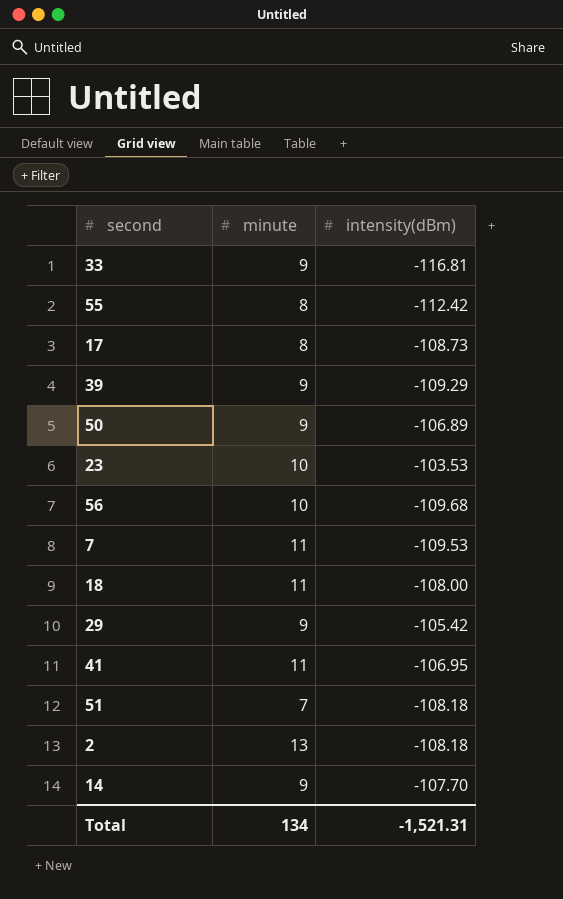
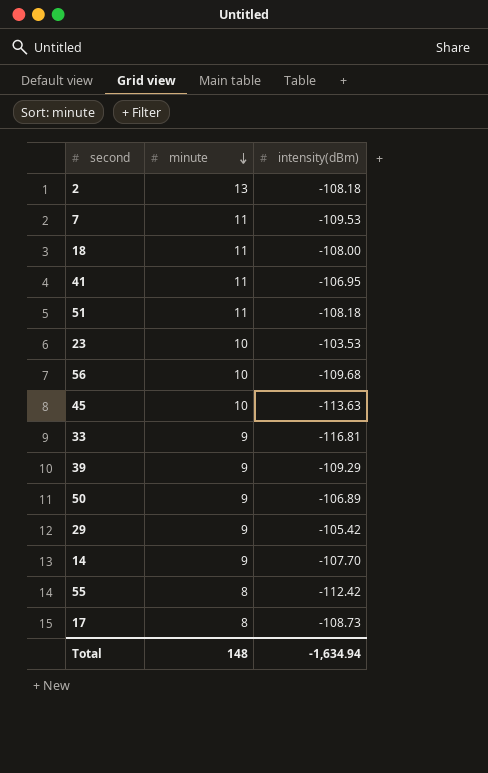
row order: none -> minute descending
51 | minute: 7 -> 11
row 45: none -> 10 | -113.63
Total | minute: 134 -> 148
Total | intensity(dBm): -1,521.31 -> -1,634.94

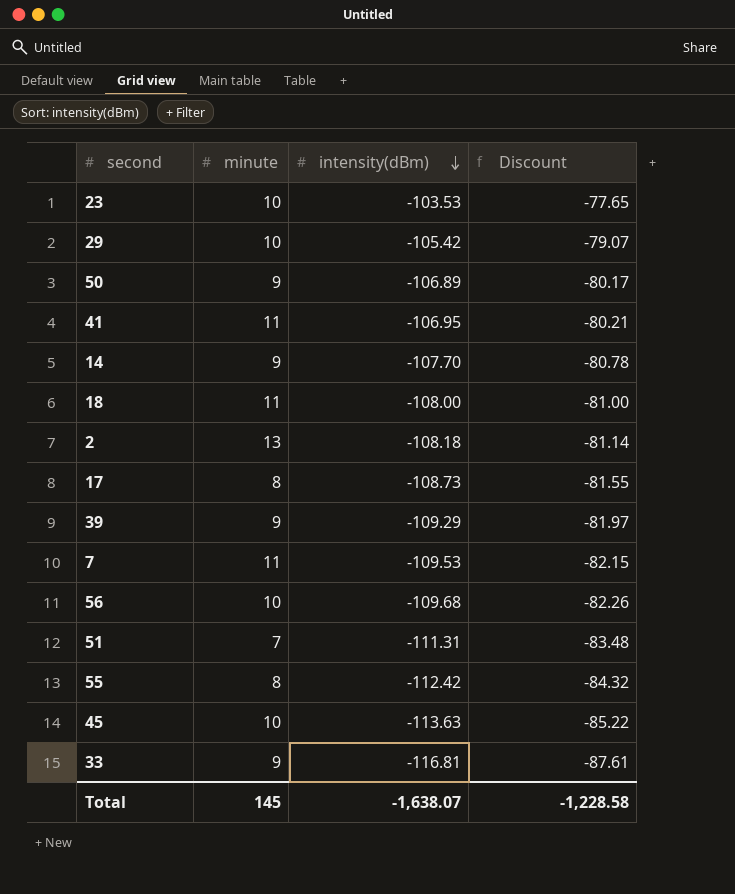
row order: minute descending -> intensity(dBm) descending
column Discount | formula: none -> [intensity(dBm)] * 0.75
29 | minute: 9 -> 10
51 | minute: 11 -> 7
51 | intensity(dBm): -108.18 -> -111.31
Total | minute: 148 -> 145
Total | intensity(dBm): -1,634.94 -> -1,638.07

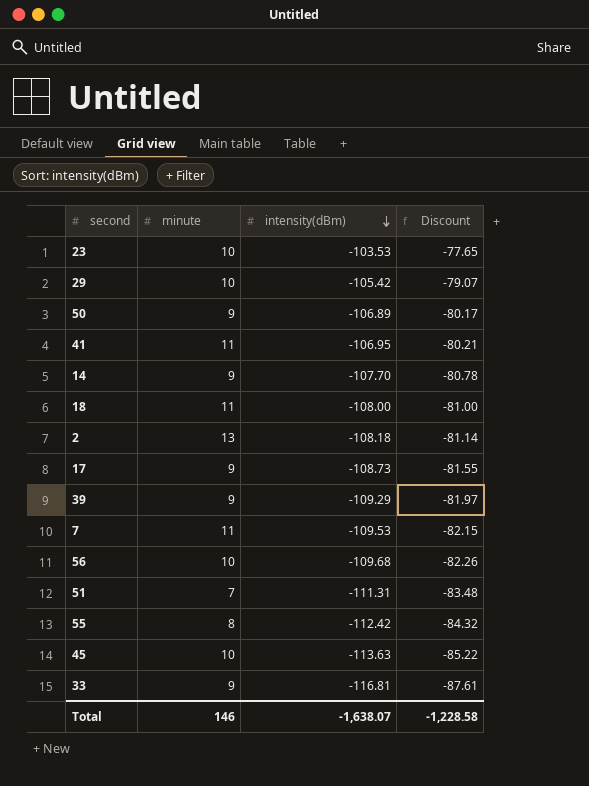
17 | minute: 8 -> 9
Total | minute: 145 -> 146

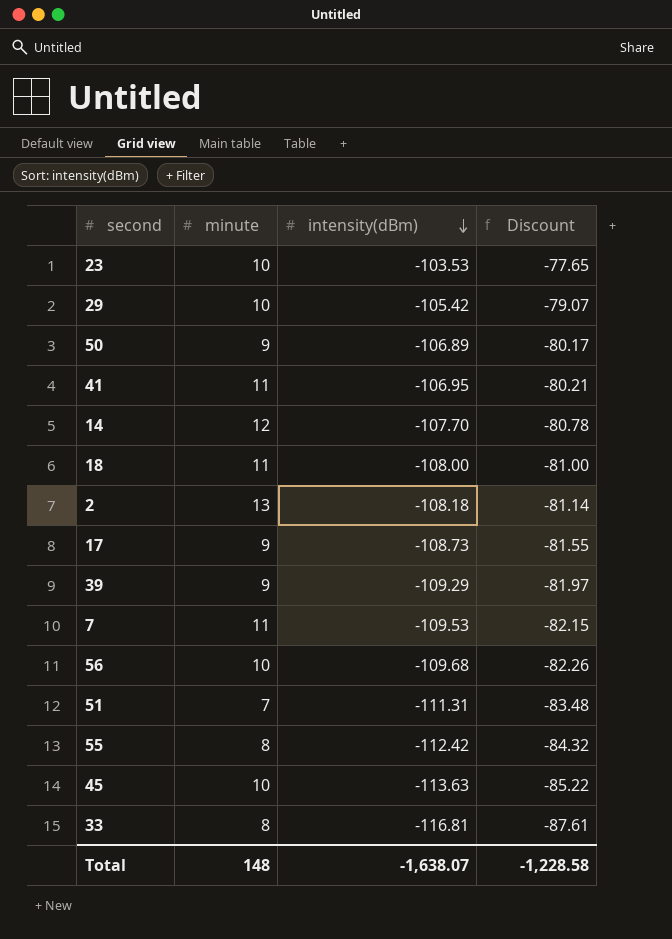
14 | minute: 9 -> 12
33 | minute: 9 -> 8
Total | minute: 146 -> 148

